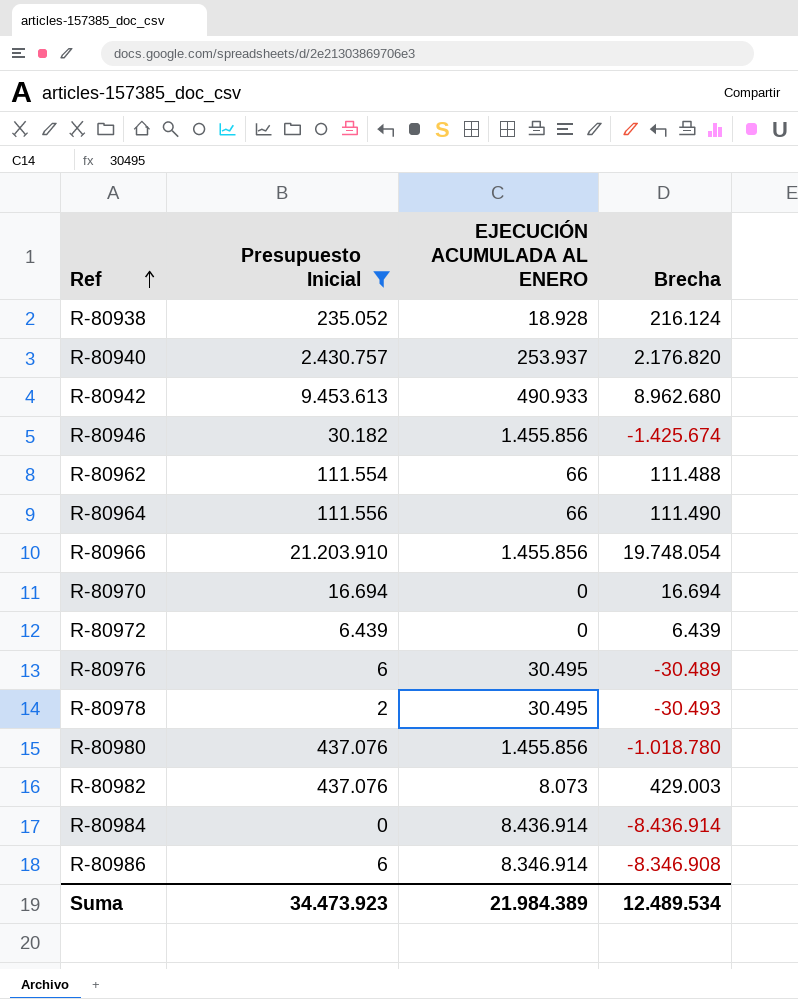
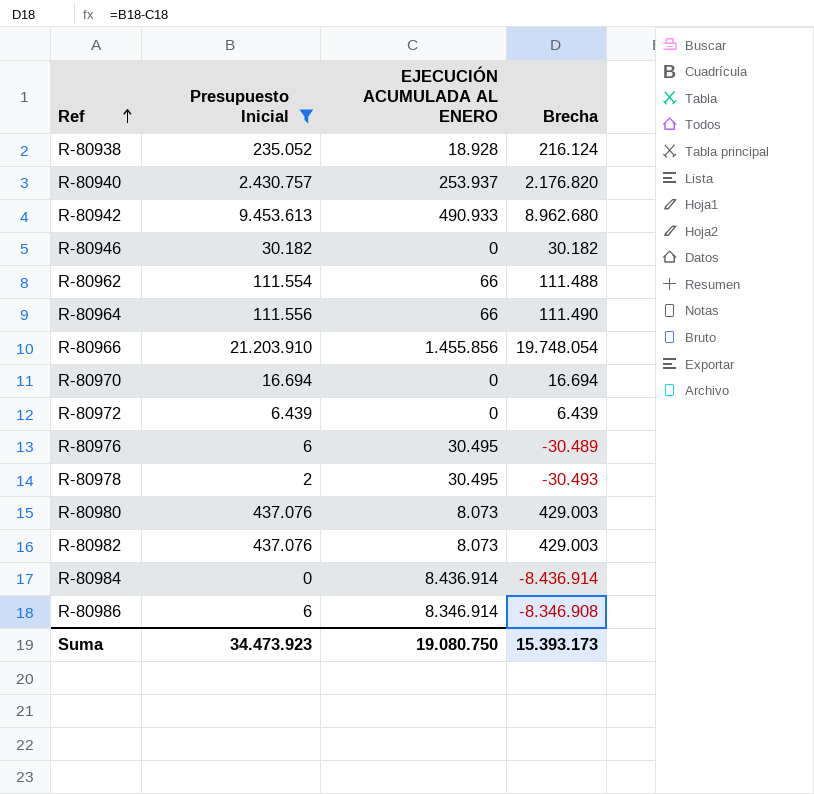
R-80946 | EJECUCIÓN ACUMULADA AL ENERO: 1.455.856 -> 0
R-80946 | Brecha: -1.425.674 -> 30.182
R-80980 | EJECUCIÓN ACUMULADA AL ENERO: 1.455.856 -> 8.073
R-80980 | Brecha: -1.018.780 -> 429.003
Suma | EJECUCIÓN ACUMULADA AL ENERO: 21.984.389 -> 19.080.750
Suma | Brecha: 12.489.534 -> 15.393.173

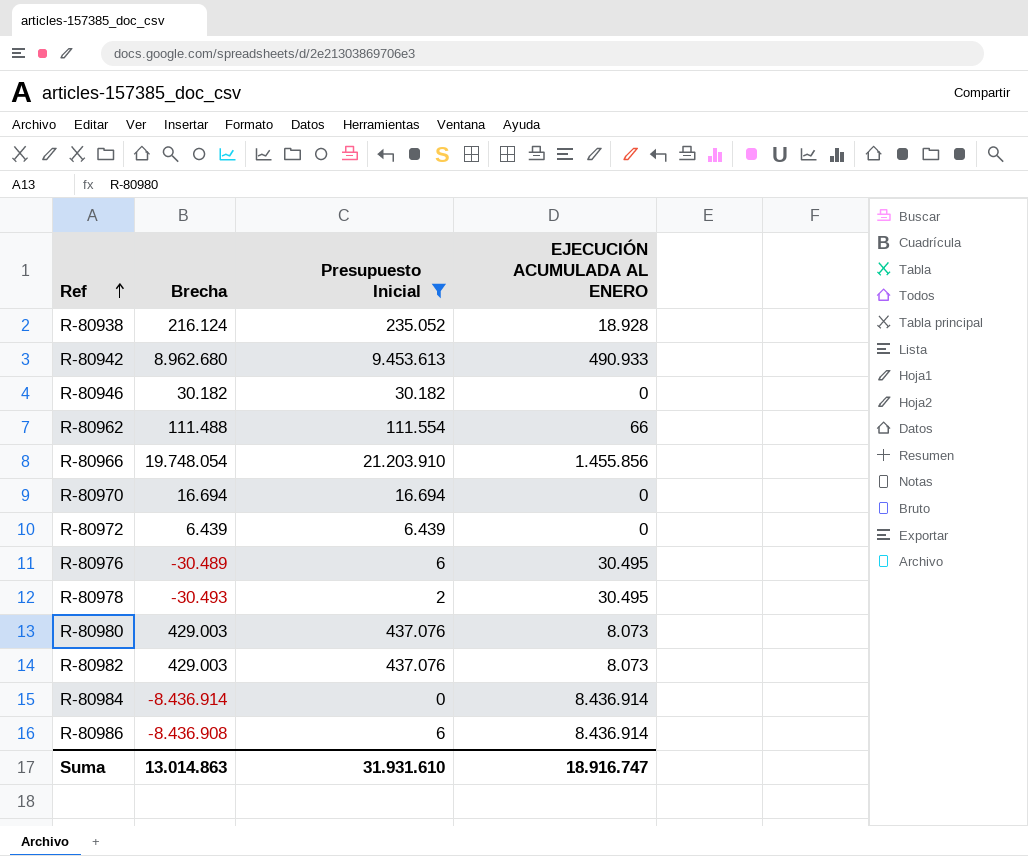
column Brecha | position: 4 -> 2
row R-80940: 2.430.757 | 253.937 | 2.176.820 -> none
row R-80964: 111.556 | 66 | 111.490 -> none
R-80986 | Brecha: -8.346.908 -> -8.436.908
R-80986 | EJECUCIÓN ACUMULADA AL ENERO: 8.346.914 -> 8.436.914
Suma | Brecha: 15.393.173 -> 13.014.863
Suma | Presupuesto Inicial: 34.473.923 -> 31.931.610
Suma | EJECUCIÓN ACUMULADA AL ENERO: 19.080.750 -> 18.916.747

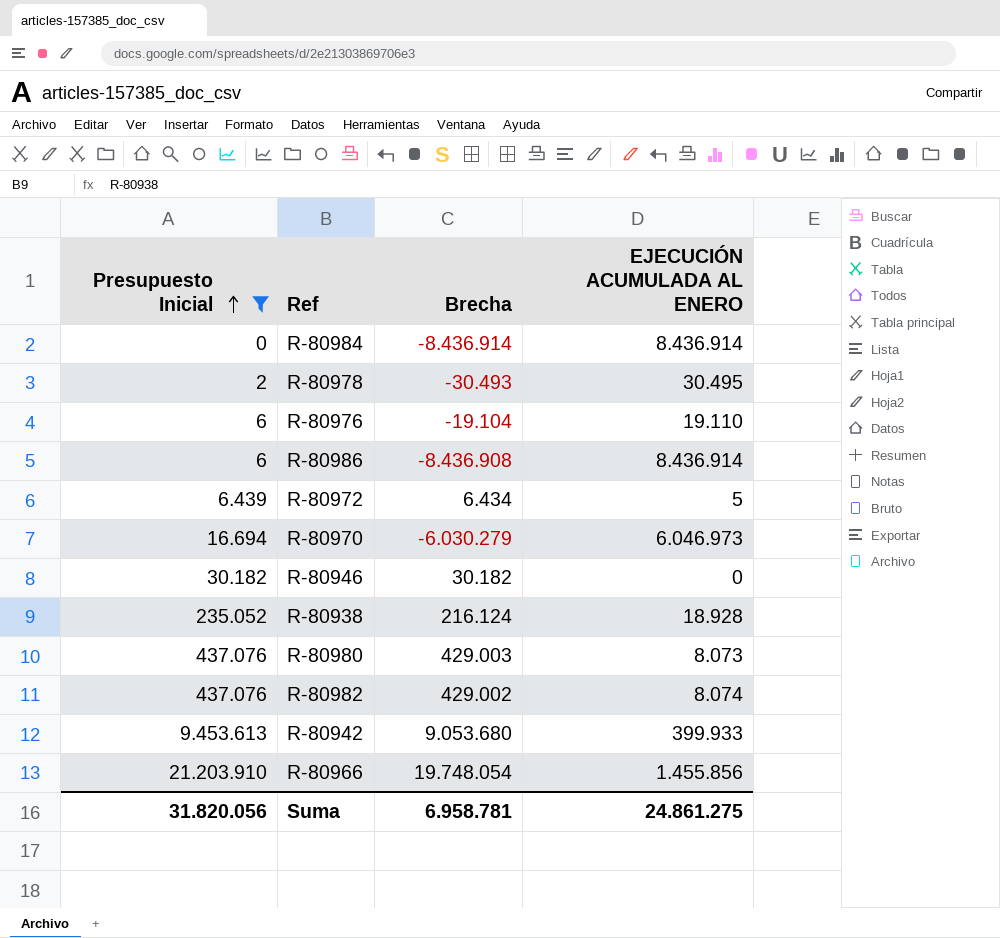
row order: Ref ascending -> Presupuesto Inicial ascending
column Presupuesto Inicial | position: 3 -> 1
row R-80962: 111.488 | 111.554 | 66 -> none
R-80976 | Brecha: -30.489 -> -19.104
R-80976 | EJECUCIÓN ACUMULADA AL ENERO: 30.495 -> 19.110
R-80972 | Brecha: 6.439 -> 6.434
R-80972 | EJECUCIÓN ACUMULADA AL ENERO: 0 -> 5
R-80970 | Brecha: 16.694 -> -6.030.279
R-80970 | EJECUCIÓN ACUMULADA AL ENERO: 0 -> 6.046.973
R-80982 | Brecha: 429.003 -> 429.002
R-80982 | EJECUCIÓN ACUMULADA AL ENERO: 8.073 -> 8.074
R-80942 | Brecha: 8.962.680 -> 9.053.680
R-80942 | EJECUCIÓN ACUMULADA AL ENERO: 490.933 -> 399.933
Suma | Presupuesto Inicial: 31.931.610 -> 31.820.056
Suma | Brecha: 13.014.863 -> 6.958.781
Suma | EJECUCIÓN ACUMULADA AL ENERO: 18.916.747 -> 24.861.275

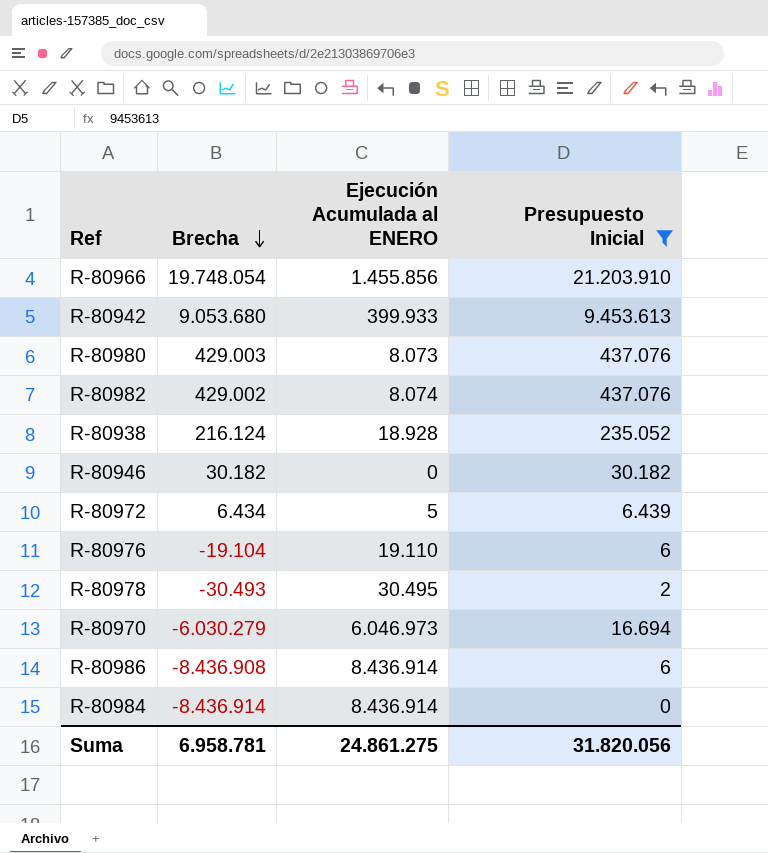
row order: Presupuesto Inicial ascending -> Brecha descending
column name: EJECUCIÓN ACUMULADA AL ENERO -> Ejecución Acumulada al ENERO
column Presupuesto Inicial | position: 1 -> 4

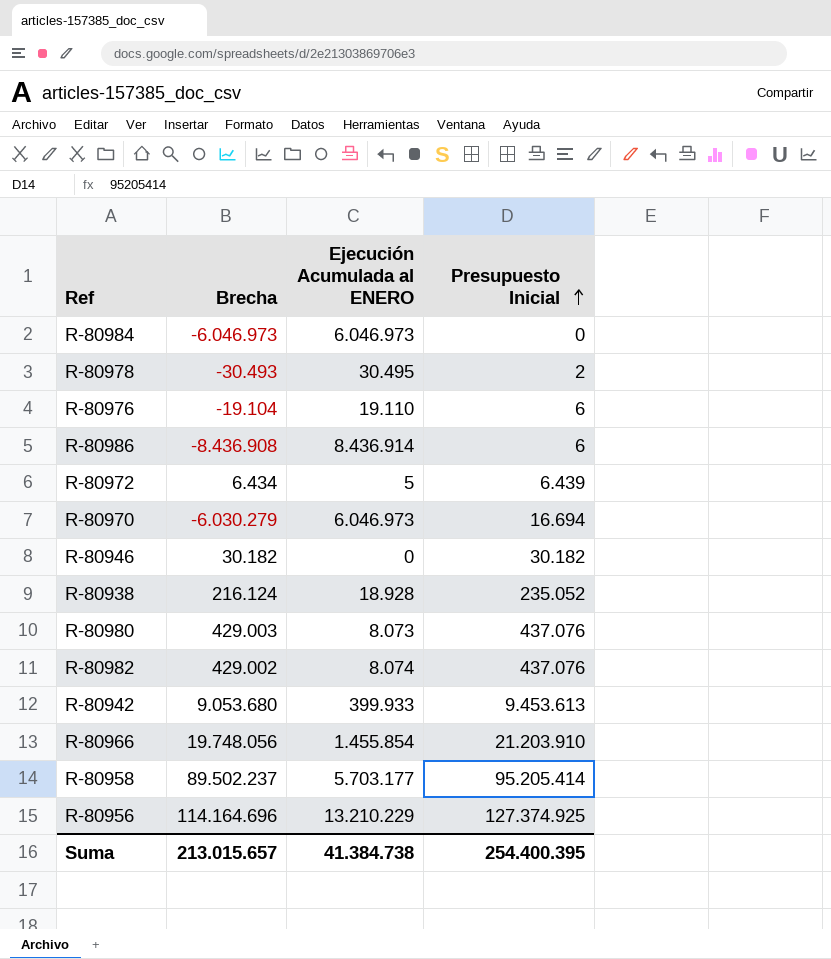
filter: Presupuesto Inicial <= 21.203.910 -> none
row order: Brecha descending -> Presupuesto Inicial ascending
R-80984 | Brecha: -8.436.914 -> -6.046.973
R-80984 | Ejecución Acumulada al ENERO: 8.436.914 -> 6.046.973
R-80966 | Brecha: 19.748.054 -> 19.748.056
R-80966 | Ejecución Acumulada al ENERO: 1.455.856 -> 1.455.854
Suma | Brecha: 6.958.781 -> 213.015.657
Suma | Ejecución Acumulada al ENERO: 24.861.275 -> 41.384.738
Suma | Presupuesto Inicial: 31.820.056 -> 254.400.395

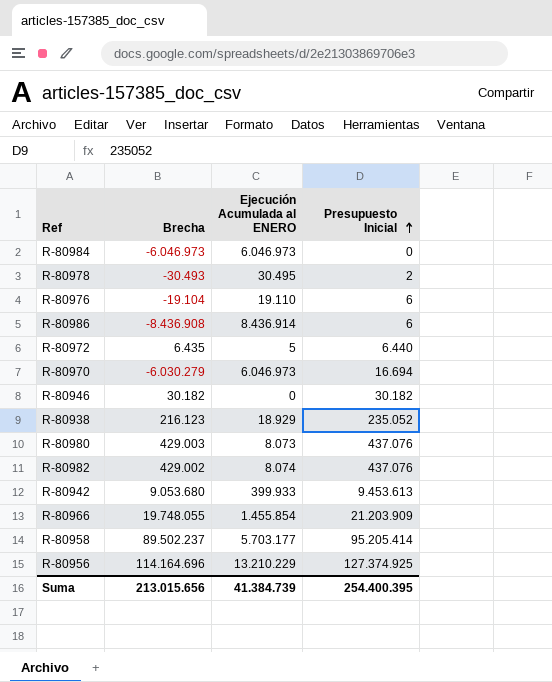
R-80972 | Brecha: 6.434 -> 6.435
R-80972 | Presupuesto Inicial: 6.439 -> 6.440
R-80938 | Brecha: 216.124 -> 216.123
R-80938 | Ejecución Acumulada al ENERO: 18.928 -> 18.929
R-80966 | Brecha: 19.748.056 -> 19.748.055
R-80966 | Presupuesto Inicial: 21.203.910 -> 21.203.909
Suma | Brecha: 213.015.657 -> 213.015.656
Suma | Ejecución Acumulada al ENERO: 41.384.738 -> 41.384.739

